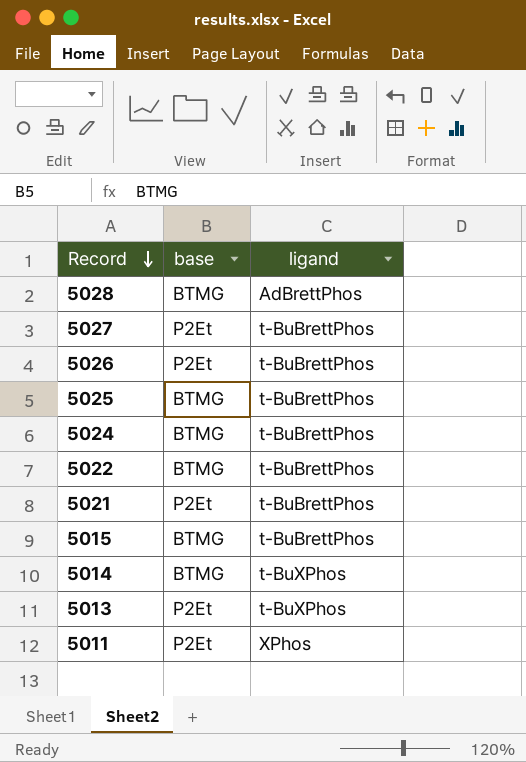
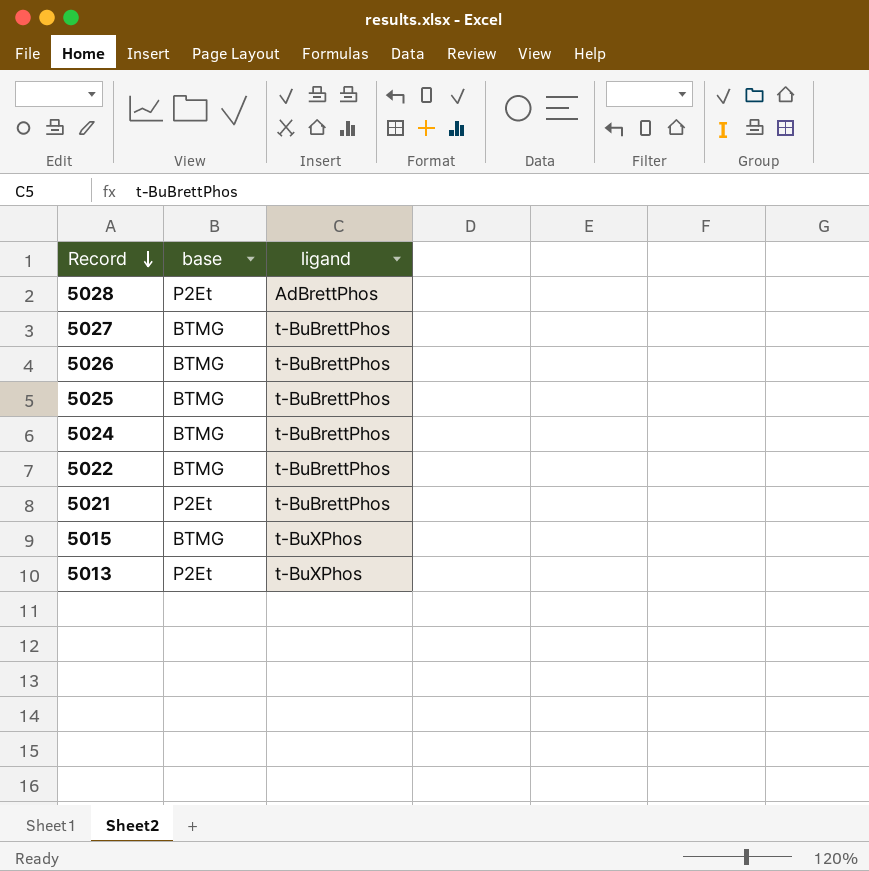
row 5014: BTMG | t-BuXPhos -> none
row 5011: P2Et | XPhos -> none
5028 | base: BTMG -> P2Et
5027 | base: P2Et -> BTMG
5026 | base: P2Et -> BTMG
5015 | ligand: t-BuBrettPhos -> t-BuXPhos

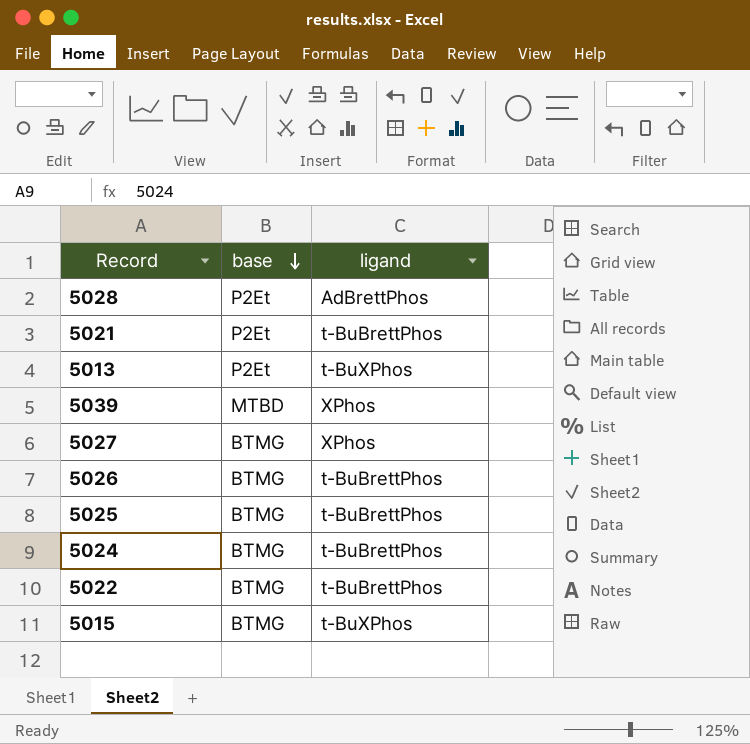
row order: Record descending -> base descending
row 5039: none -> MTBD | XPhos
5027 | ligand: t-BuBrettPhos -> XPhos

